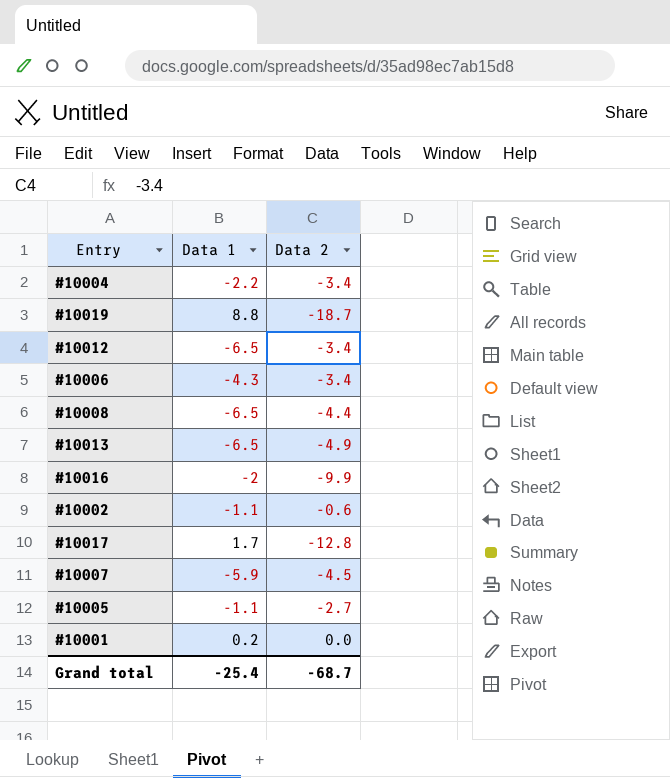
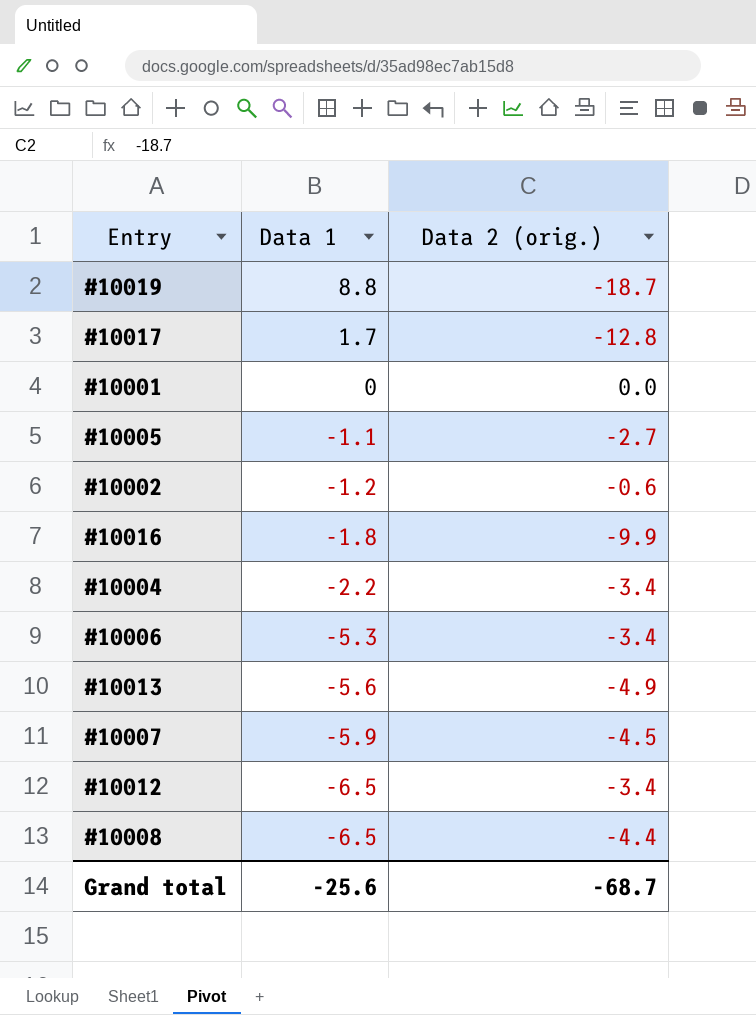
row order: none -> Data 1 descending
column name: Data 2 -> Data 2 (orig.)
#10001 | Data 1: 0.2 -> 0
#10002 | Data 1: -1.1 -> -1.2
#10016 | Data 1: -2 -> -1.8
#10006 | Data 1: -4.3 -> -5.3
#10013 | Data 1: -6.5 -> -5.6
Grand total | Data 1: -25.4 -> -25.6

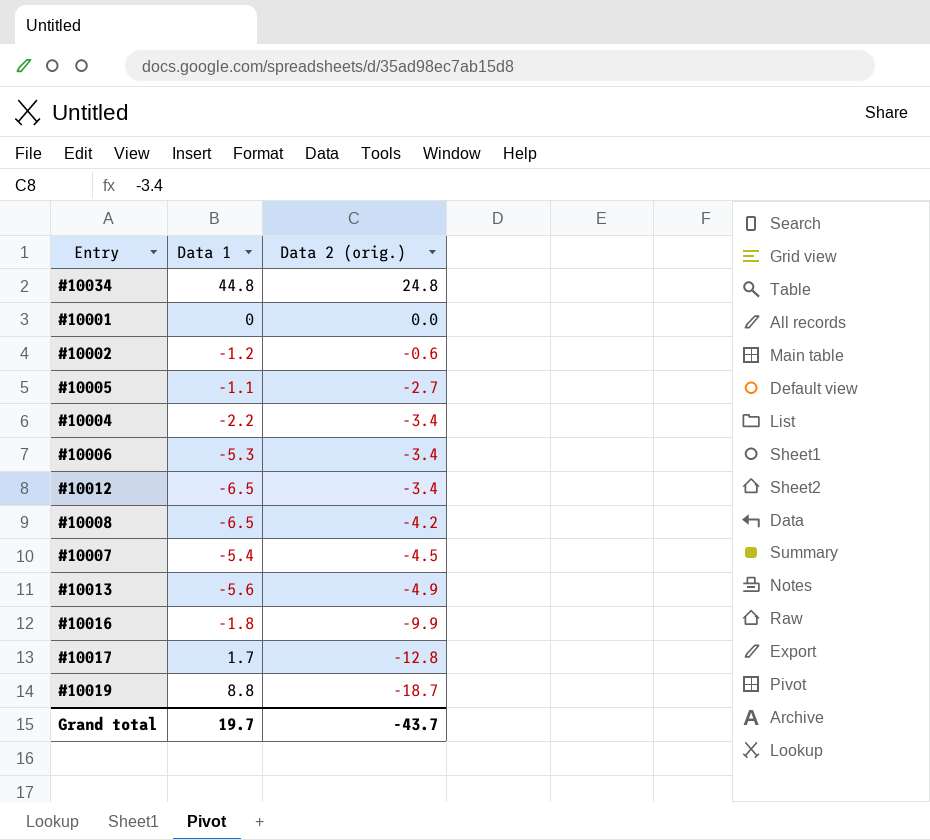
row order: Data 1 descending -> Data 2 (orig.) descending
row #10034: none -> 44.8 | 24.8
#10008 | Data 2 (orig.): -4.4 -> -4.2
#10007 | Data 1: -5.9 -> -5.4
Grand total | Data 1: -25.6 -> 19.7
Grand total | Data 2 (orig.): -68.7 -> -43.7

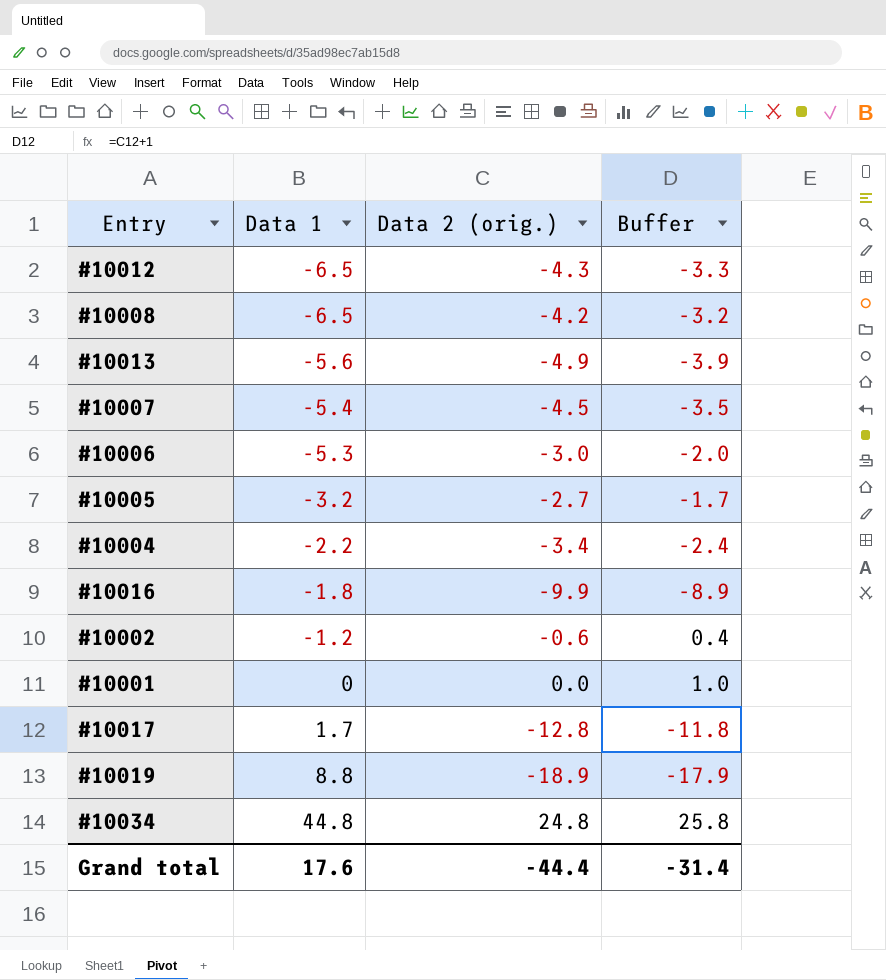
row order: Data 2 (orig.) descending -> Data 1 ascending
column Buffer | formula: none -> [Data 2 (orig.)] + 1
#10012 | Data 2 (orig.): -3.4 -> -4.3
#10006 | Data 2 (orig.): -3.4 -> -3.0
#10005 | Data 1: -1.1 -> -3.2
#10019 | Data 2 (orig.): -18.7 -> -18.9
Grand total | Data 1: 19.7 -> 17.6
Grand total | Data 2 (orig.): -43.7 -> -44.4

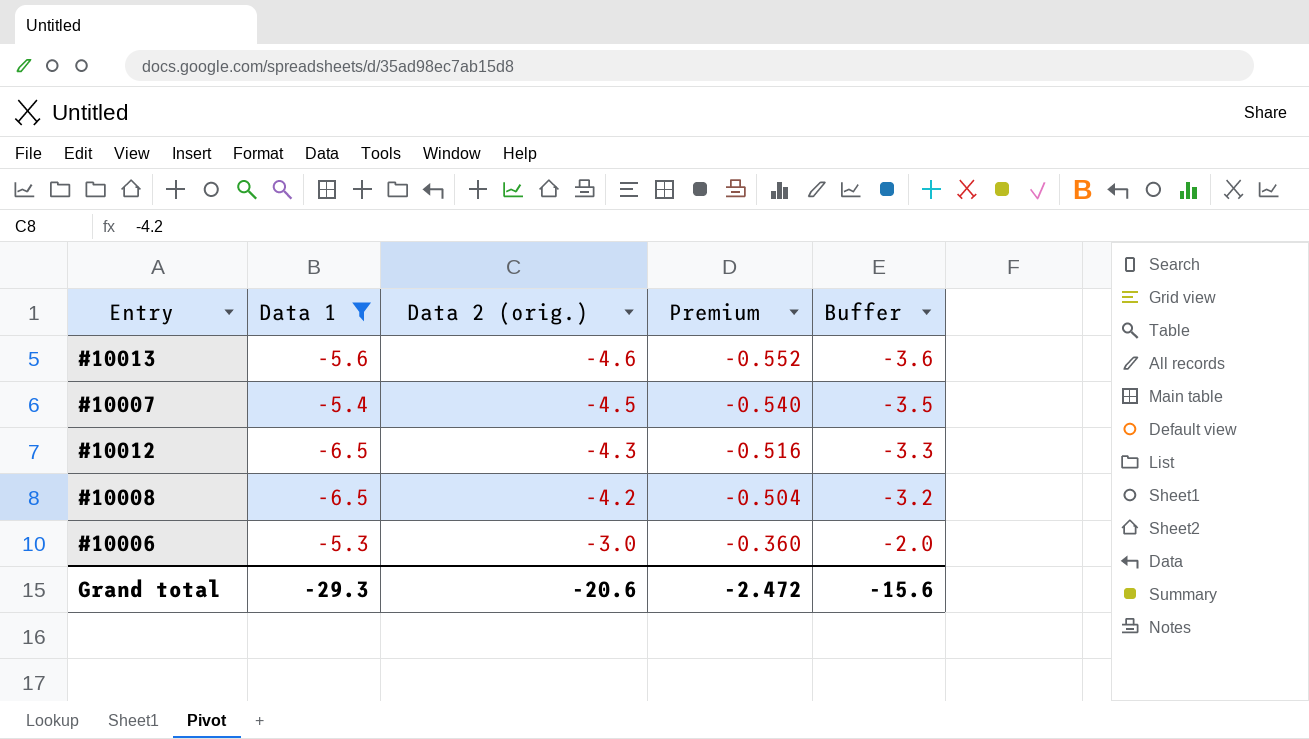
filter: none -> Data 1 <= -5.3
row order: Data 1 ascending -> Data 2 (orig.) ascending
column Premium | formula: none -> [Data 2 (orig.)] * 0.12
#10013 | Data 2 (orig.): -4.9 -> -4.6
#10013 | Buffer: -3.9 -> -3.6
Grand total | Data 1: 17.6 -> -29.3
Grand total | Data 2 (orig.): -44.4 -> -20.6
Grand total | Buffer: -31.4 -> -15.6

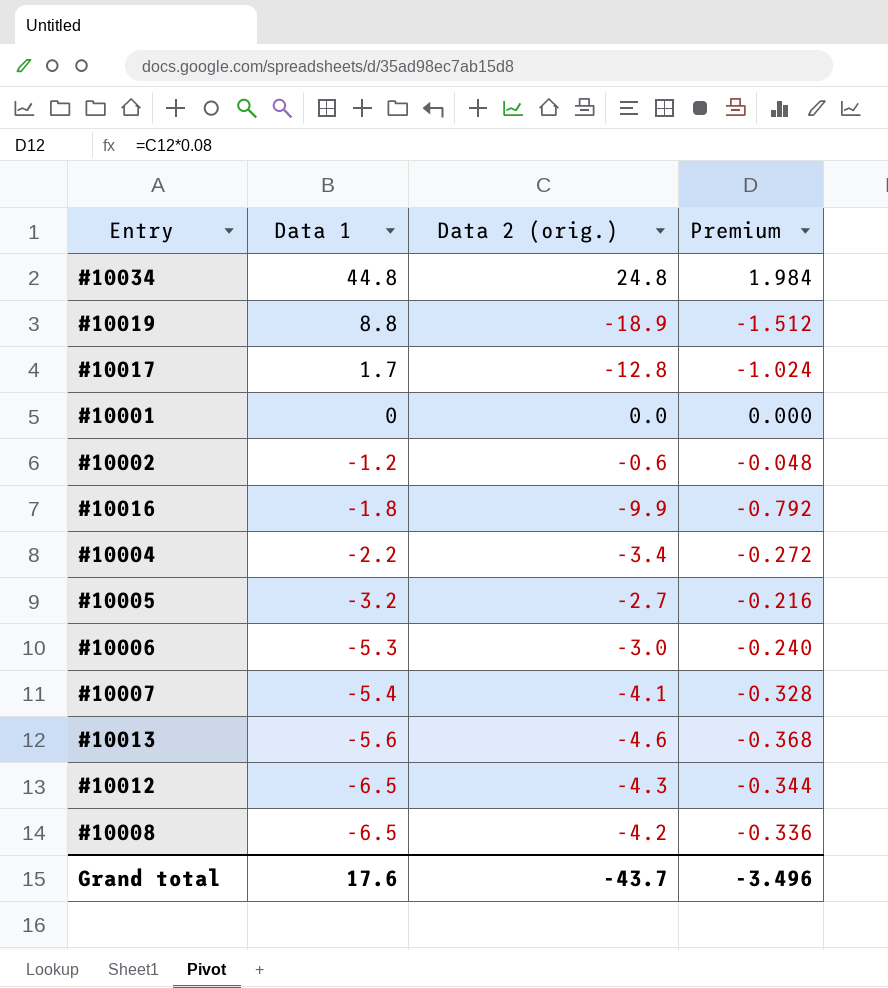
filter: Data 1 <= -5.3 -> none
row order: Data 2 (orig.) ascending -> Data 1 descending
column Buffer | formula: [Data 2 (orig.)] + 1 -> none
column Premium | formula: [Data 2 (orig.)] * 0.12 -> [Data 2 (orig.)] * 0.08
#10007 | Data 2 (orig.): -4.5 -> -4.1
Grand total | Data 1: -29.3 -> 17.6
Grand total | Data 2 (orig.): -20.6 -> -43.7
Grand total | Premium: -2.472 -> -3.496

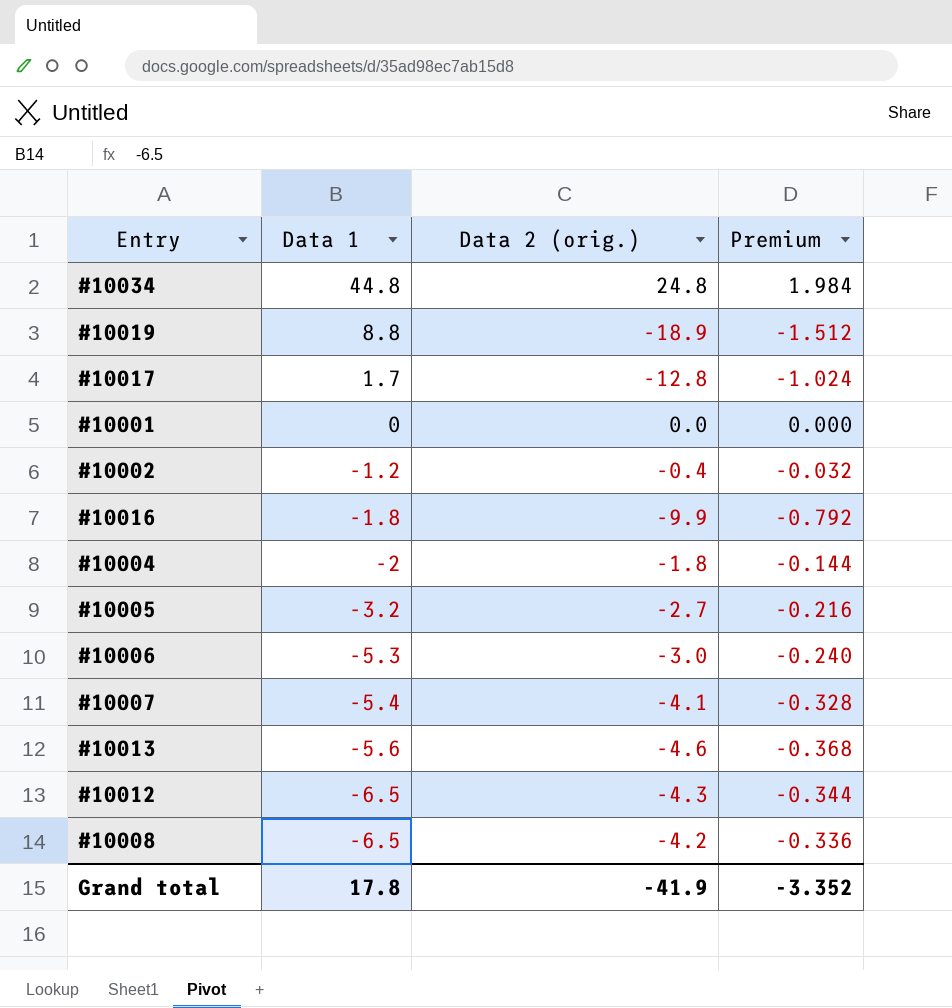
#10002 | Data 2 (orig.): -0.6 -> -0.4
#10002 | Premium: -0.048 -> -0.032
#10004 | Data 1: -2.2 -> -2
#10004 | Data 2 (orig.): -3.4 -> -1.8
#10004 | Premium: -0.272 -> -0.144
Grand total | Data 1: 17.6 -> 17.8
Grand total | Data 2 (orig.): -43.7 -> -41.9
Grand total | Premium: -3.496 -> -3.352

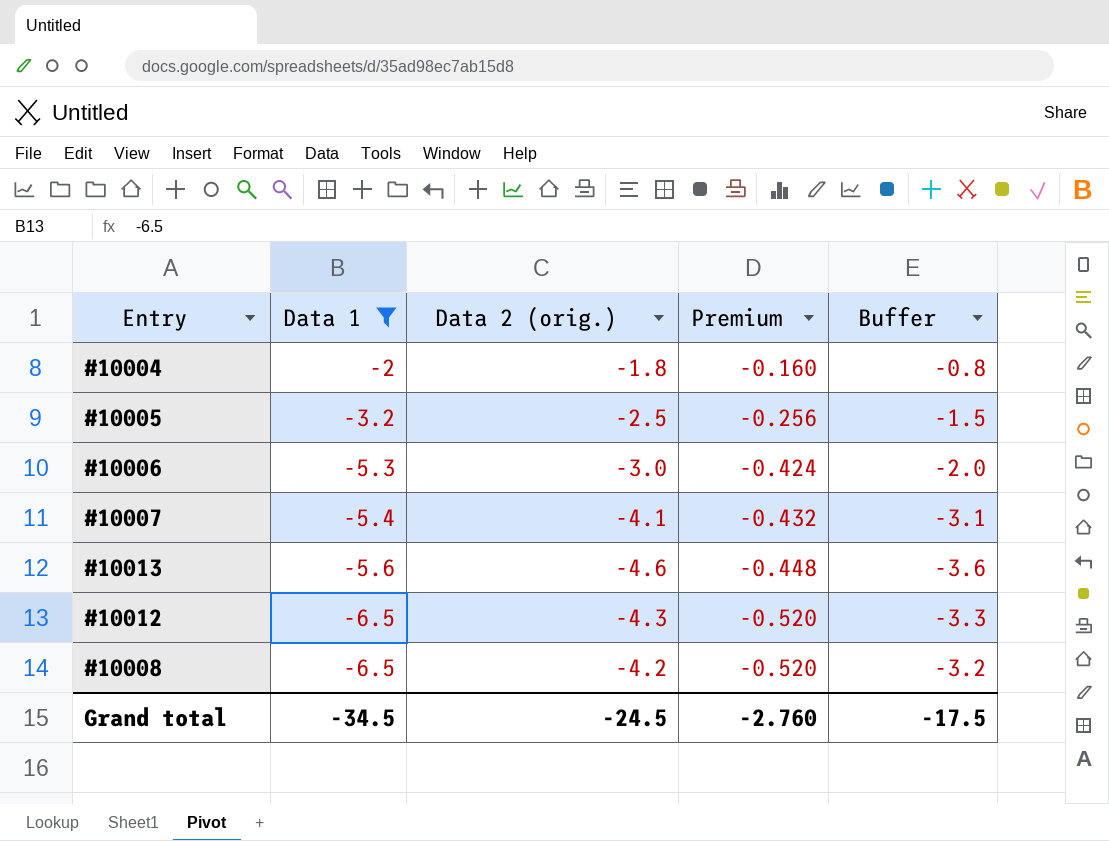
filter: none -> Data 1 <= -2
column Premium | formula: [Data 2 (orig.)] * 0.08 -> [Data 1] * 0.08
column Buffer | formula: none -> [Data 2 (orig.)] + 1
#10005 | Data 2 (orig.): -2.7 -> -2.5
Grand total | Data 1: 17.8 -> -34.5
Grand total | Data 2 (orig.): -41.9 -> -24.5
Grand total | Premium: -3.352 -> -2.760

